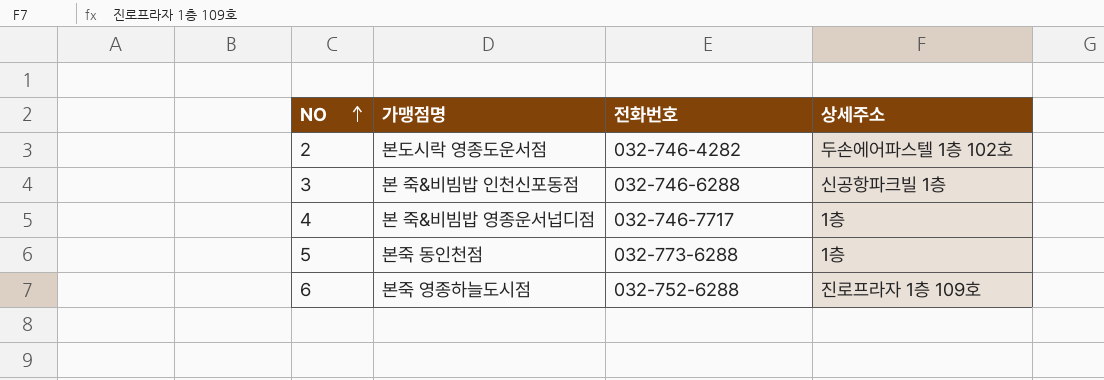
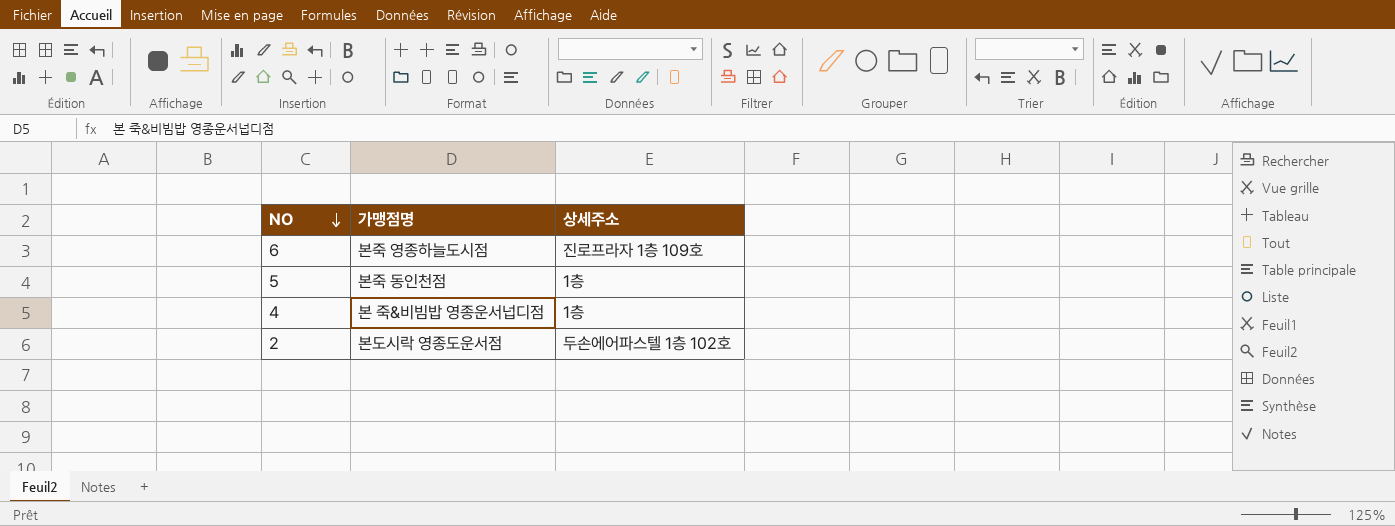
row order: NO ascending -> NO descending
column 전화번호 | position: 3 -> none
row 3: 본 죽&비빔밥 인천신포동점 | 032-746-6288 | 신공항파크빌 1층 -> none

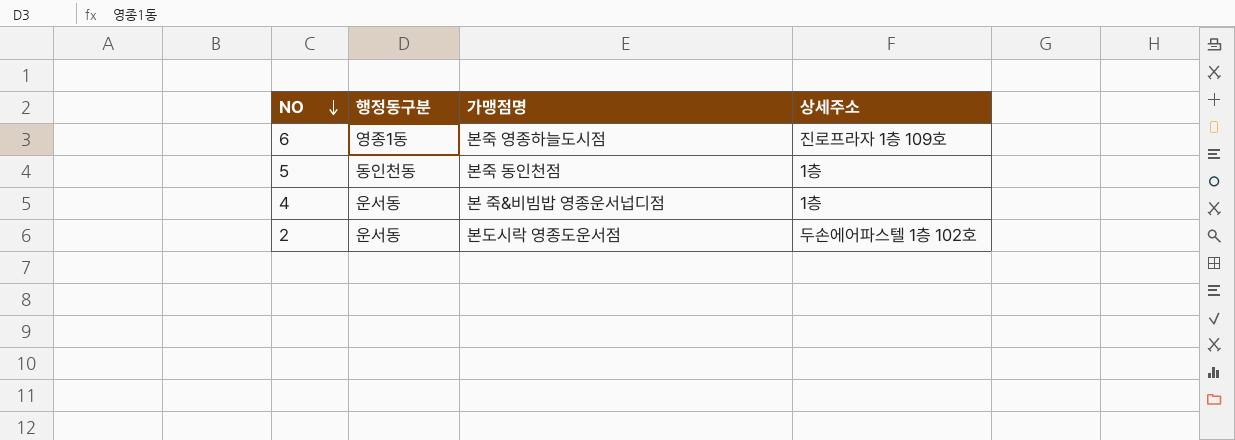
column 행정동구분 | position: none -> 2

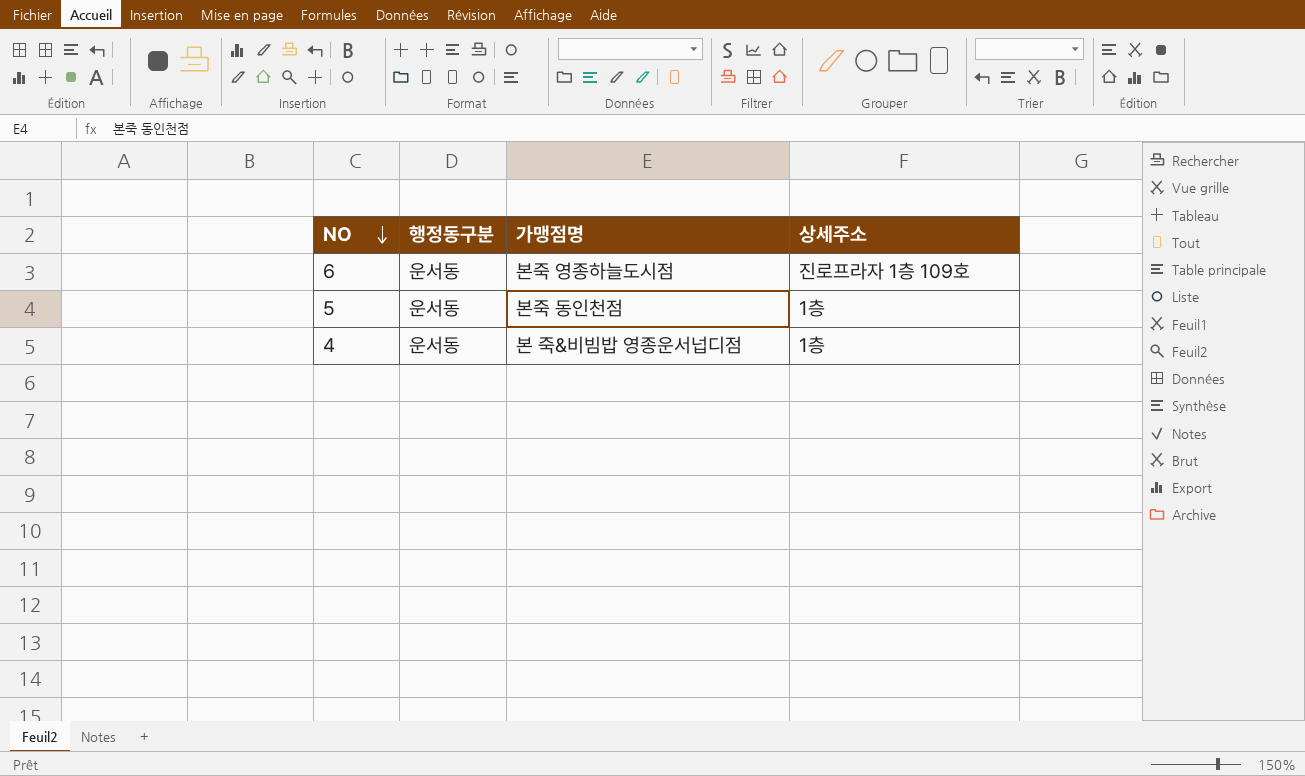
row 2: 운서동 | 본도시락 영종도운서점 | 두손에어파스텔 1층 102호 -> none
6 | 행정동구분: 영종1동 -> 운서동
5 | 행정동구분: 동인천동 -> 운서동

